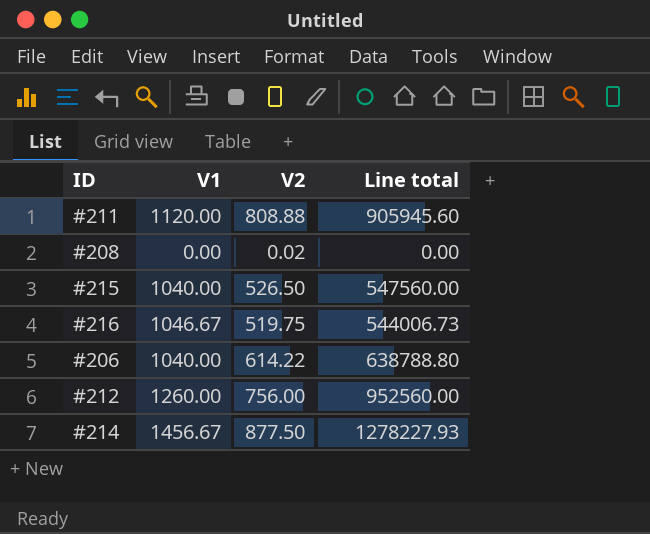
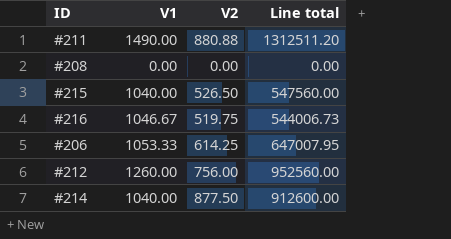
#211 | V1: 1120.00 -> 1490.00
#211 | V2: 808.88 -> 880.88
#211 | Line total: 905945.60 -> 1312511.20
#208 | V2: 0.02 -> 0.00
#206 | V1: 1040.00 -> 1053.33
#206 | V2: 614.22 -> 614.25
#206 | Line total: 638788.80 -> 647007.95
#214 | V1: 1456.67 -> 1040.00
#214 | Line total: 1278227.93 -> 912600.00

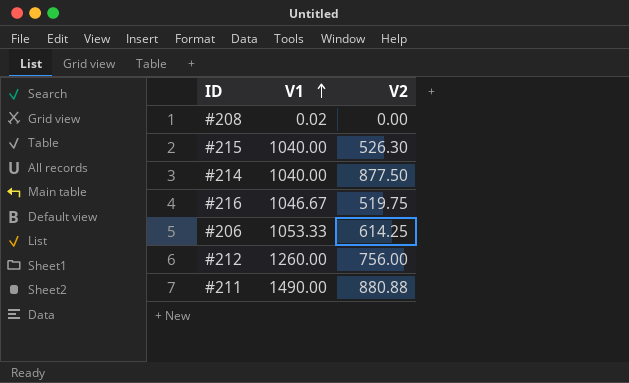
row order: none -> V1 ascending
column Line total | formula: [V1] * [V2] -> none
#208 | V1: 0.00 -> 0.02
#215 | V2: 526.50 -> 526.30

